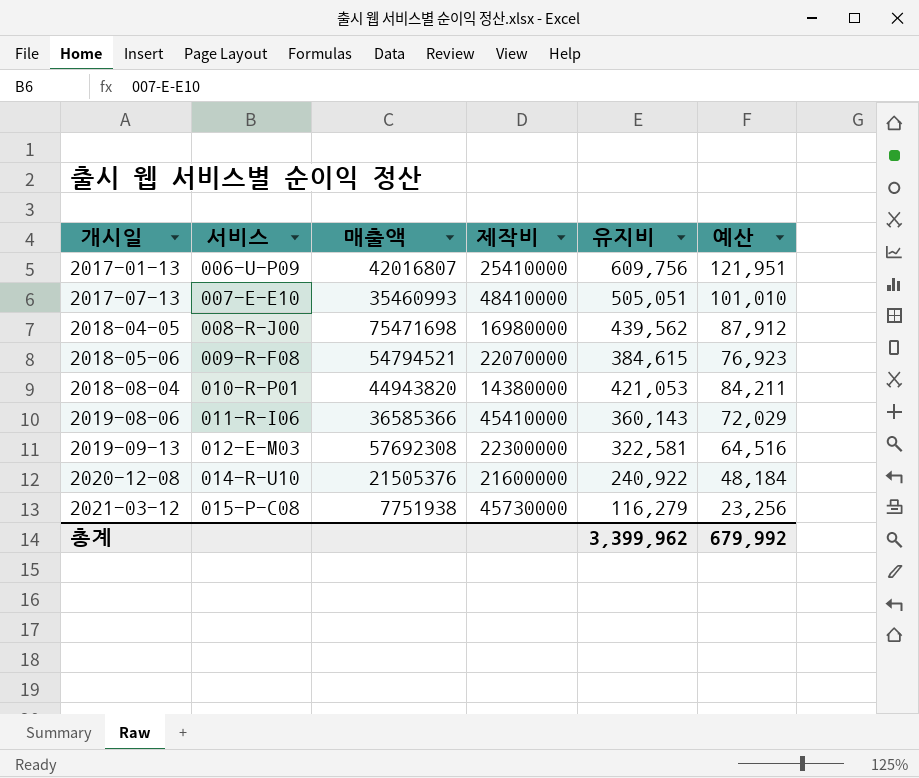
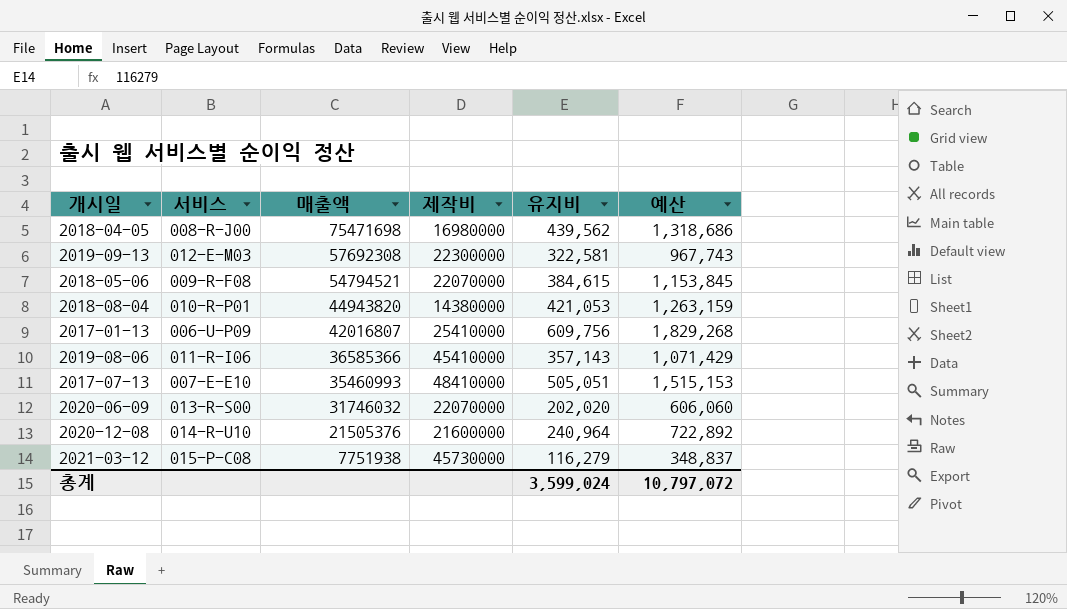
row order: 개시일 ascending -> 매출액 descending
column 예산 | formula: [유지비] * 0.2 -> [유지비] * 3
2019-08-06 | 유지비: 360,143 -> 357,143
row 2020-06-09: none -> 013-R-S00 | 31746032 | 22070000 | 202,020 | 606,060
2020-12-08 | 유지비: 240,922 -> 240,964
총계 | 유지비: 3,399,962 -> 3,599,024
총계 | 예산: 679,992 -> 10,797,072

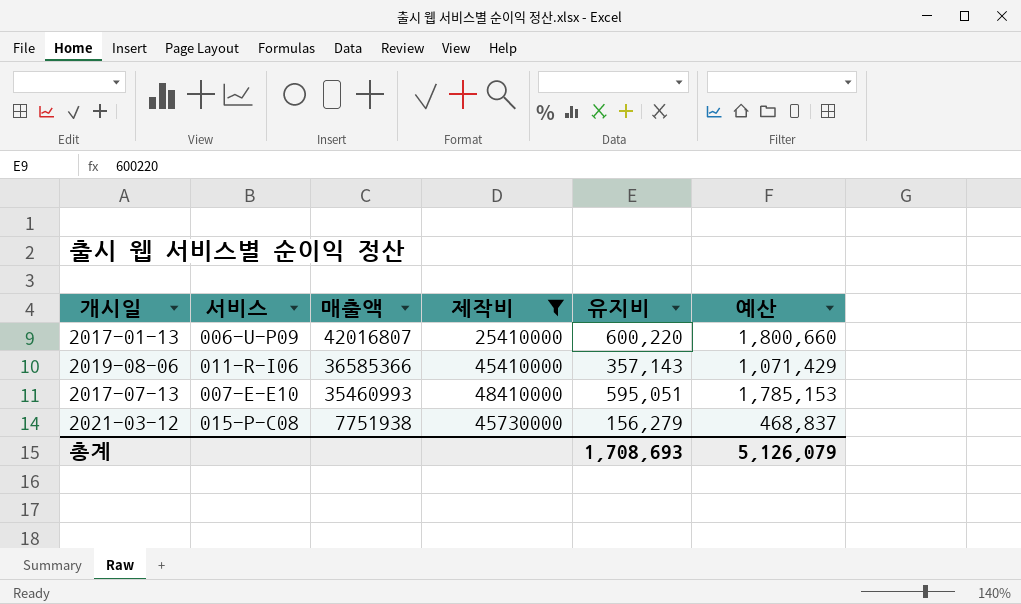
filter: none -> 제작비 >= 25410000
2017-01-13 | 유지비: 609,756 -> 600,220
2017-01-13 | 예산: 1,829,268 -> 1,800,660
2017-07-13 | 유지비: 505,051 -> 595,051
2017-07-13 | 예산: 1,515,153 -> 1,785,153
2021-03-12 | 유지비: 116,279 -> 156,279
2021-03-12 | 예산: 348,837 -> 468,837
총계 | 유지비: 3,599,024 -> 1,708,693
총계 | 예산: 10,797,072 -> 5,126,079

